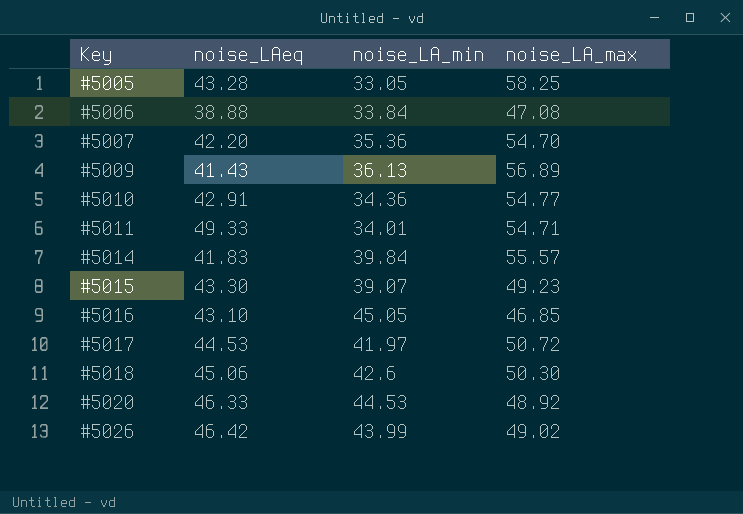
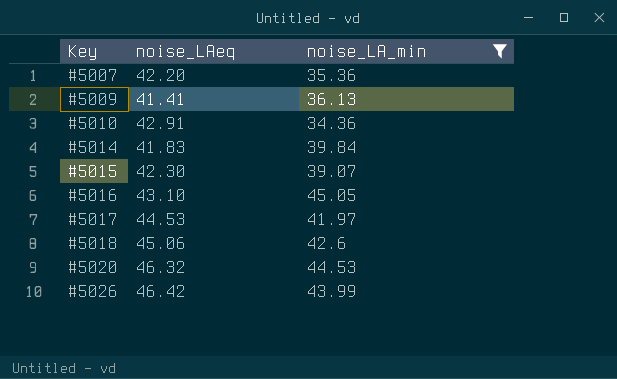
filter: none -> noise_LA_min >= 34.36
column noise_LA_max | position: 4 -> none
#5009 | noise_LAeq: 41.43 -> 41.41
#5015 | noise_LAeq: 43.30 -> 42.30
#5020 | noise_LAeq: 46.33 -> 46.32

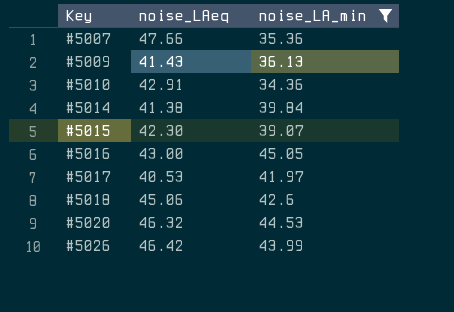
#5007 | noise_LAeq: 42.20 -> 47.66
#5009 | noise_LAeq: 41.41 -> 41.43
#5014 | noise_LAeq: 41.83 -> 41.38
#5016 | noise_LAeq: 43.10 -> 43.00
#5017 | noise_LAeq: 44.53 -> 40.53

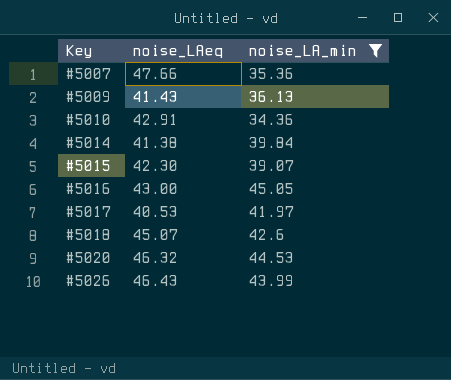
#5018 | noise_LAeq: 45.06 -> 45.07
#5026 | noise_LAeq: 46.42 -> 46.43

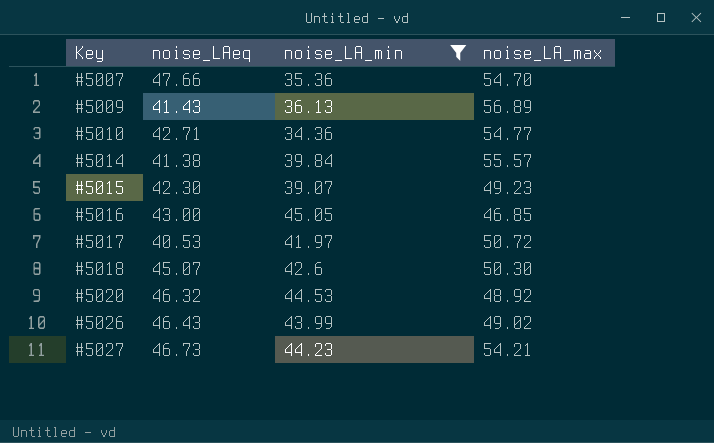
column noise_LA_max | position: none -> 4
#5010 | noise_LAeq: 42.91 -> 42.71
row #5027: none -> 46.73 | 44.23 | 54.21

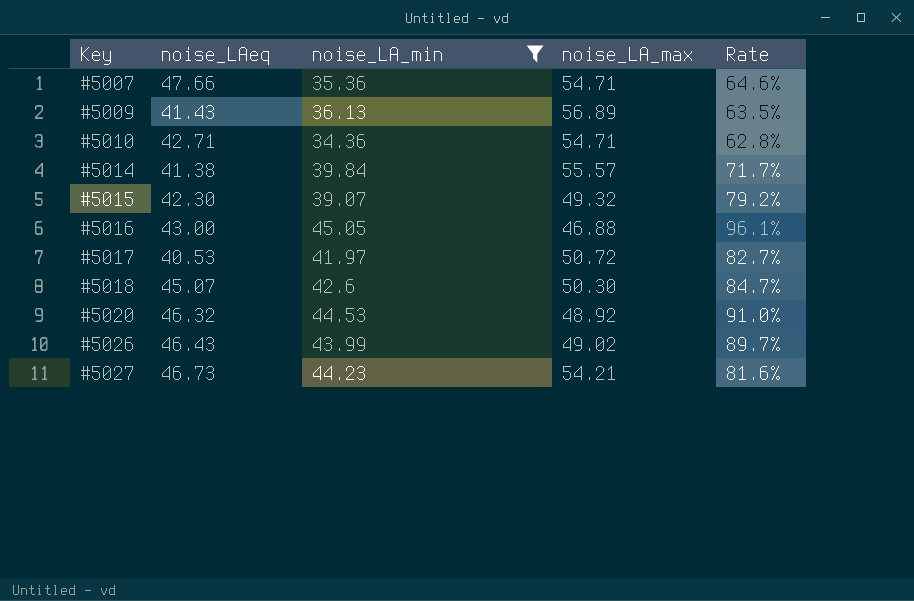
column Rate | formula: none -> [noise_LA_min] / [noise_LA_max]
#5007 | noise_LA_max: 54.70 -> 54.71
#5010 | noise_LA_max: 54.77 -> 54.71
#5015 | noise_LA_max: 49.23 -> 49.32
#5016 | noise_LA_max: 46.85 -> 46.88

